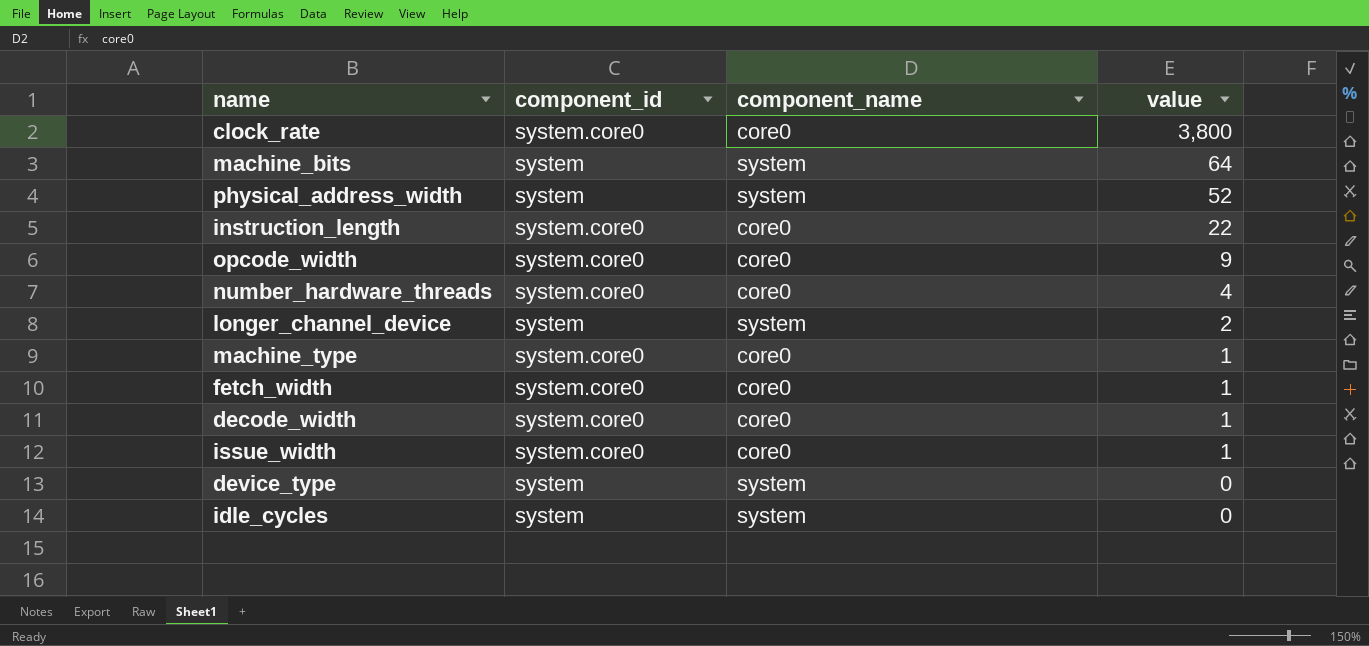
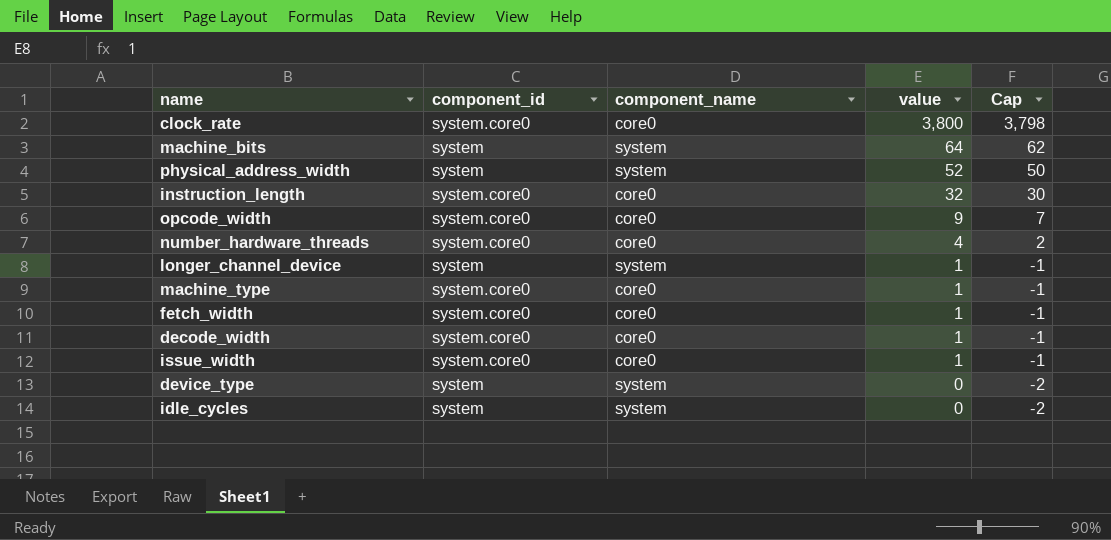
column Cap | formula: none -> [value] - 2
instruction_length | value: 22 -> 32
longer_channel_device | value: 2 -> 1

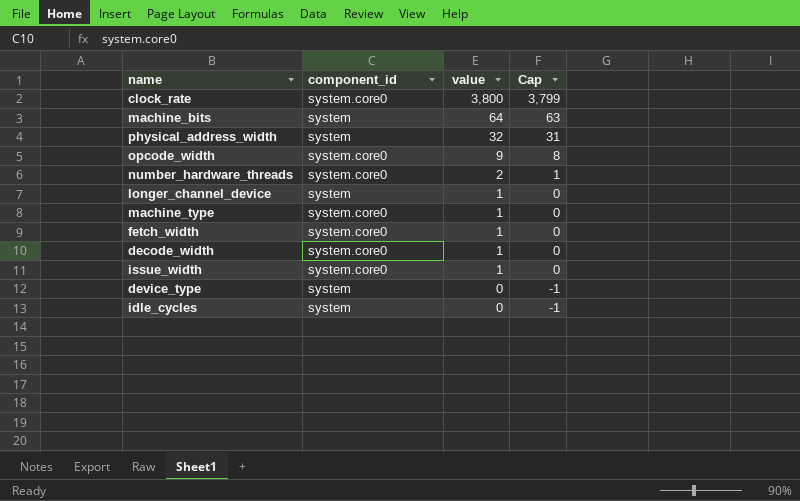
column component_name | position: 3 -> none
column Cap | formula: [value] - 2 -> [value] - 1
row instruction_length: system.core0 | core0 | 32 | 30 -> none
physical_address_width | value: 52 -> 32
number_hardware_threads | value: 4 -> 2

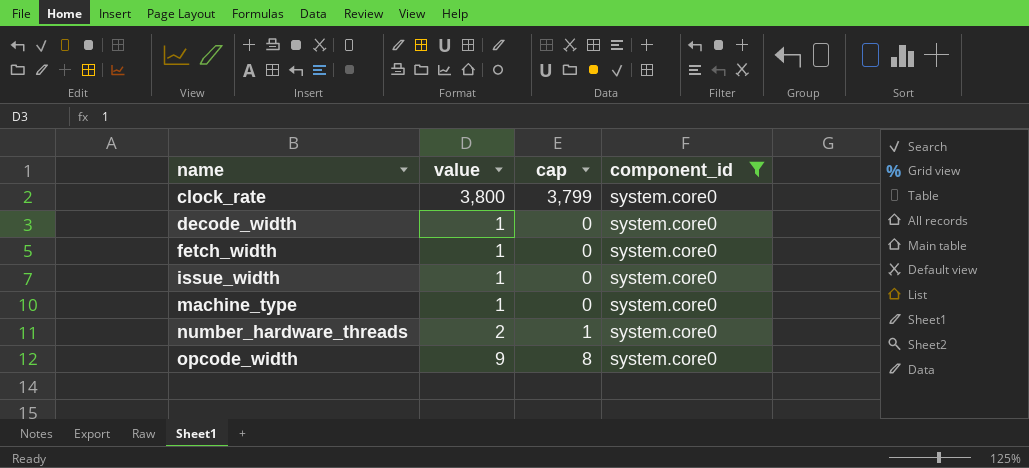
filter: none -> component_id = system.core0
row order: value descending -> name ascending
column name: Cap -> cap
column component_id | position: 2 -> 4

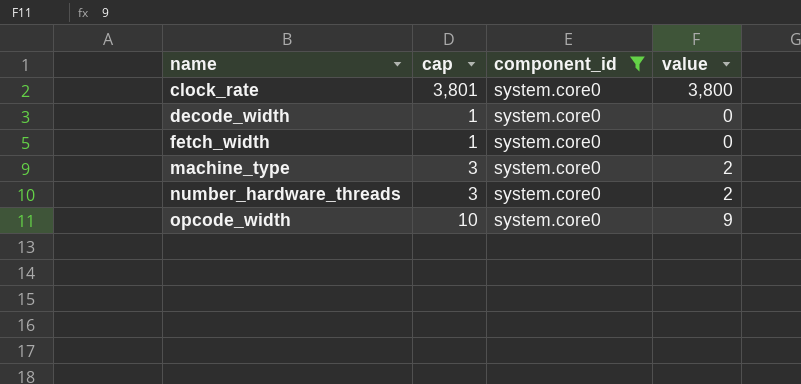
column cap | formula: [value] - 1 -> [value] + 1
column value | position: 2 -> 4
row issue_width: 1 | 0 | system.core0 -> none
decode_width | value: 1 -> 0
fetch_width | value: 1 -> 0
machine_type | value: 1 -> 2

